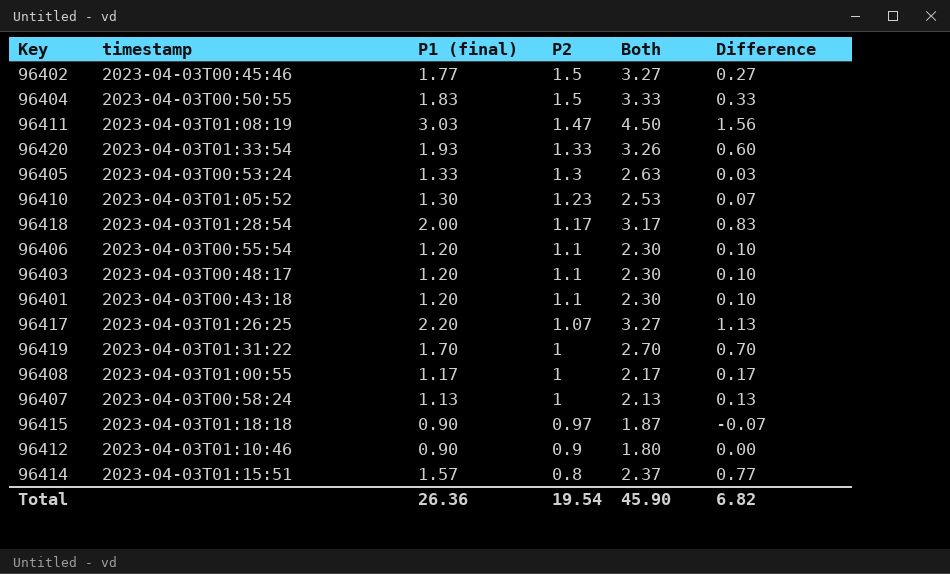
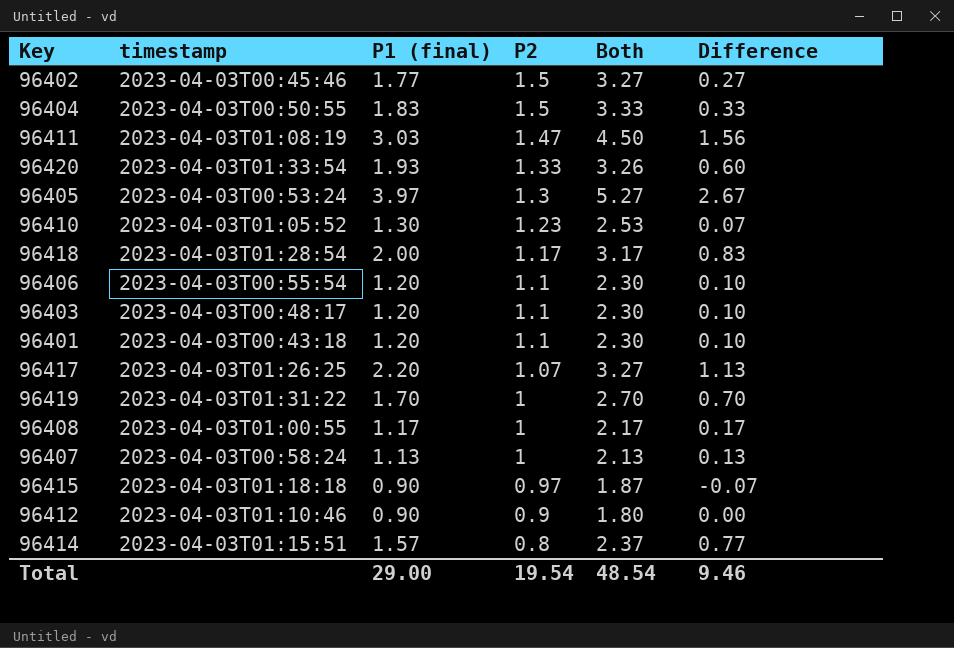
96405 | P1 (final): 1.33 -> 3.97
96405 | Both: 2.63 -> 5.27
96405 | Difference: 0.03 -> 2.67
Total | P1 (final): 26.36 -> 29.00
Total | Both: 45.90 -> 48.54
Total | Difference: 6.82 -> 9.46

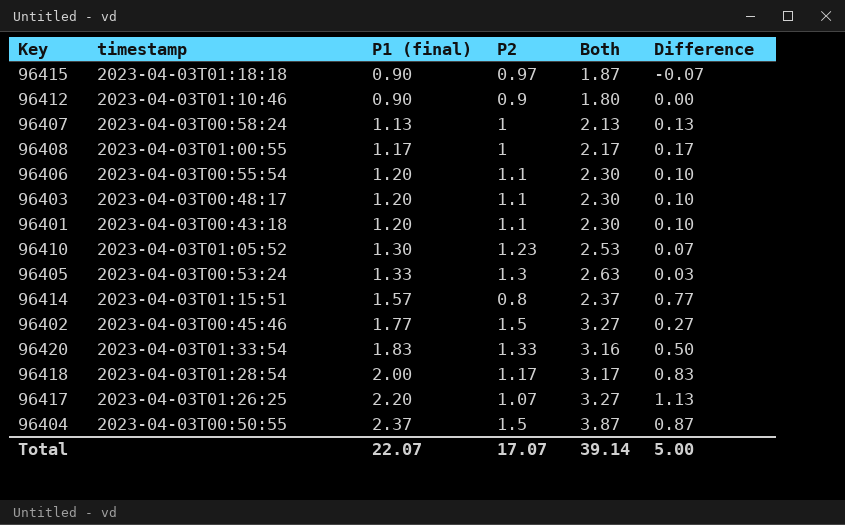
row order: P2 descending -> P1 (final) ascending
row 96411: 2023-04-03T01:08:19 | 3.03 | 1.47 | 4.50 | 1.56 -> none
row 96419: 2023-04-03T01:31:22 | 1.70 | 1 | 2.70 | 0.70 -> none
96405 | P1 (final): 3.97 -> 1.33
96405 | Both: 5.27 -> 2.63
96405 | Difference: 2.67 -> 0.03
96420 | P1 (final): 1.93 -> 1.83
96420 | Both: 3.26 -> 3.16
96420 | Difference: 0.60 -> 0.50
96404 | P1 (final): 1.83 -> 2.37
96404 | Both: 3.33 -> 3.87
96404 | Difference: 0.33 -> 0.87
Total | P1 (final): 29.00 -> 22.07
Total | P2: 19.54 -> 17.07
Total | Both: 48.54 -> 39.14
Total | Difference: 9.46 -> 5.00

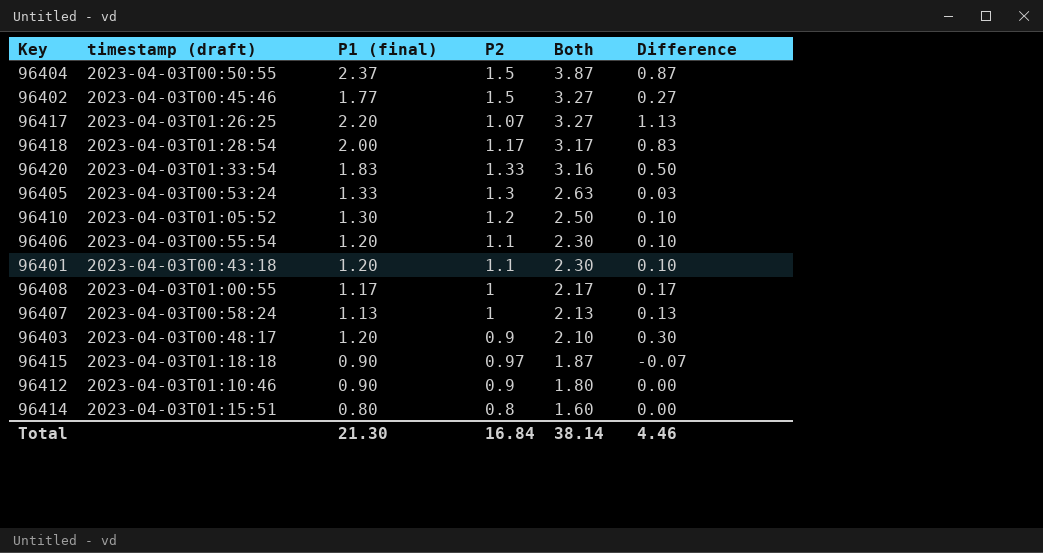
row order: P1 (final) ascending -> Both descending
column name: timestamp -> timestamp (draft)
96410 | P2: 1.23 -> 1.2
96410 | Both: 2.53 -> 2.50
96410 | Difference: 0.07 -> 0.10
96403 | P2: 1.1 -> 0.9
96403 | Both: 2.30 -> 2.10
96403 | Difference: 0.10 -> 0.30
96414 | P1 (final): 1.57 -> 0.80
96414 | Both: 2.37 -> 1.60
96414 | Difference: 0.77 -> 0.00
Total | P1 (final): 22.07 -> 21.30
Total | P2: 17.07 -> 16.84
Total | Both: 39.14 -> 38.14
Total | Difference: 5.00 -> 4.46

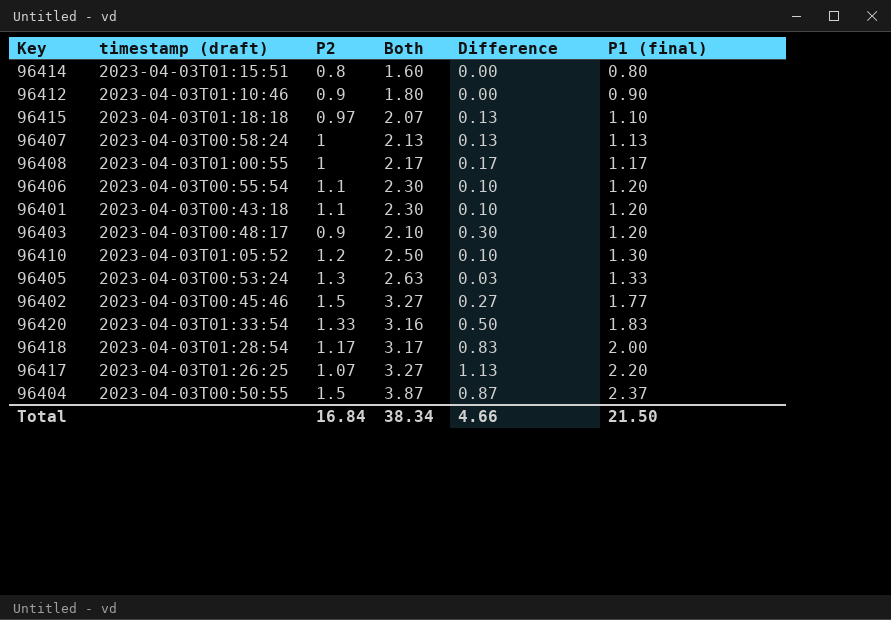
row order: Both descending -> P1 (final) ascending
column P1 (final) | position: 3 -> 6
96415 | Both: 1.87 -> 2.07
96415 | Difference: -0.07 -> 0.13
96415 | P1 (final): 0.90 -> 1.10
Total | Both: 38.14 -> 38.34
Total | Difference: 4.46 -> 4.66
Total | P1 (final): 21.30 -> 21.50

